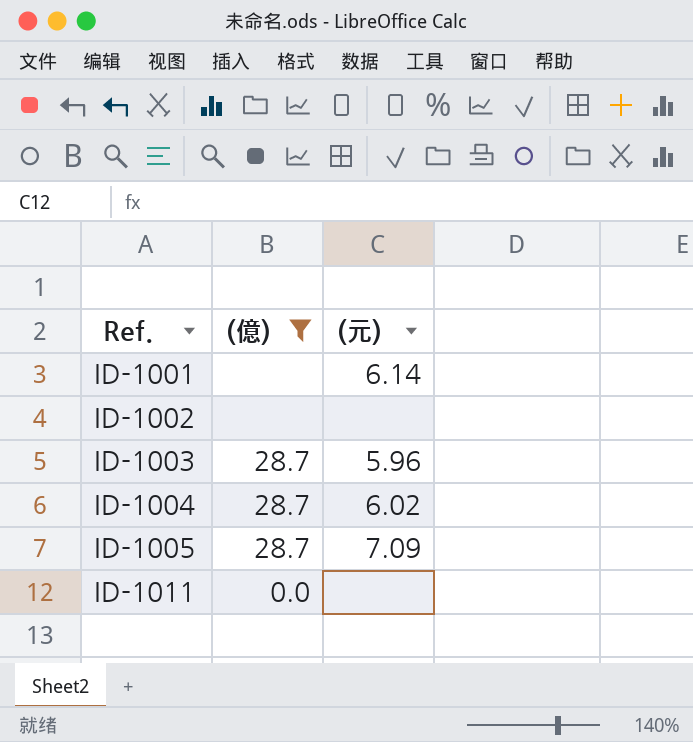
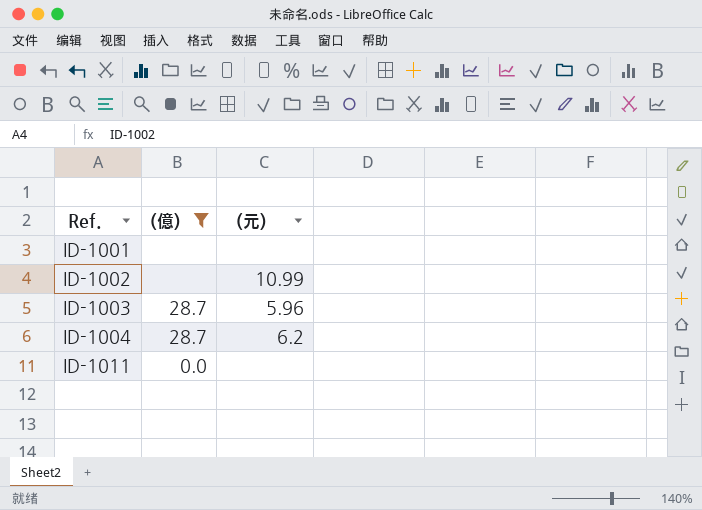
row ID-1005: 28.7 | 7.09 -> none
ID-1001 | (元): 6.14 -> none
ID-1002 | (元): none -> 10.99
ID-1004 | (元): 6.02 -> 6.2

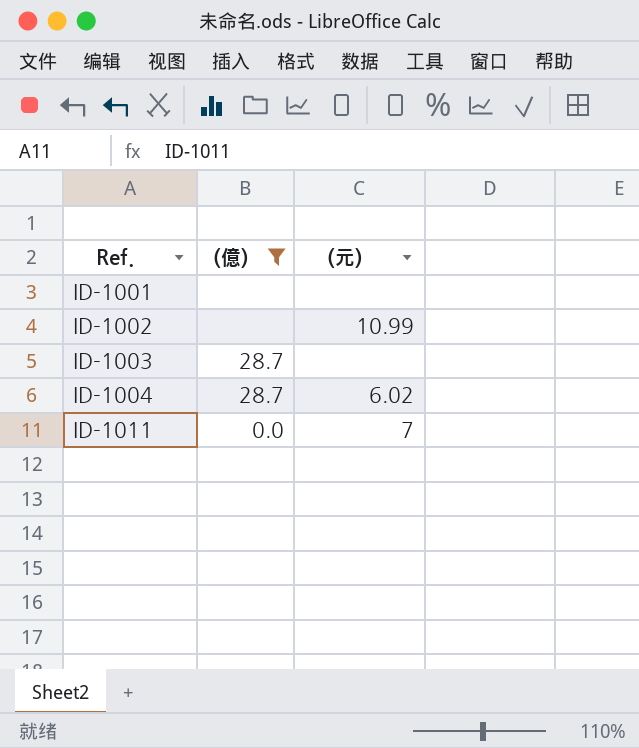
ID-1003 | (元): 5.96 -> none
ID-1004 | (元): 6.2 -> 6.02
ID-1011 | (元): none -> 7

